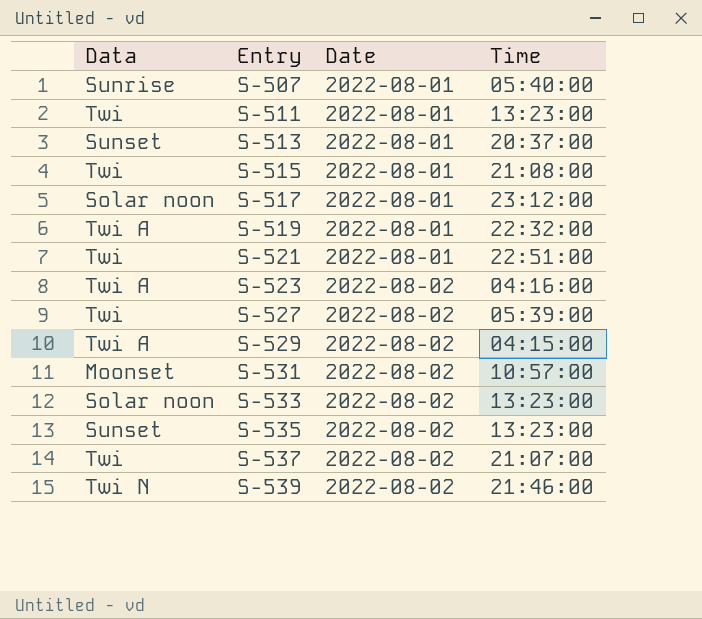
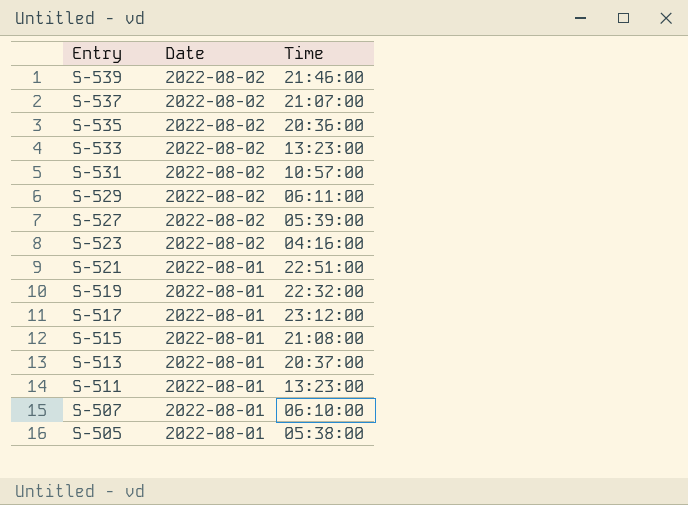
row order: Entry ascending -> Entry descending
column Data | position: 1 -> none
S-535 | Time: 13:23:00 -> 20:36:00
S-529 | Time: 04:15:00 -> 06:11:00
S-507 | Time: 05:40:00 -> 06:10:00
row S-505: none -> 2022-08-01 | 05:38:00

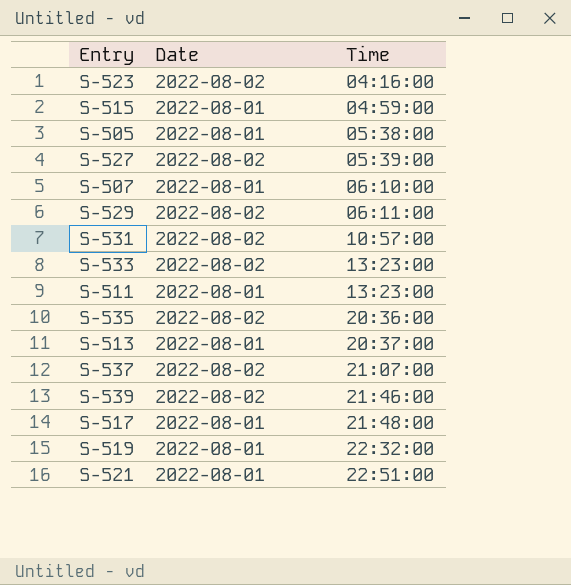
row order: Entry descending -> Time ascending
S-515 | Time: 21:08:00 -> 04:59:00
S-517 | Time: 23:12:00 -> 21:48:00

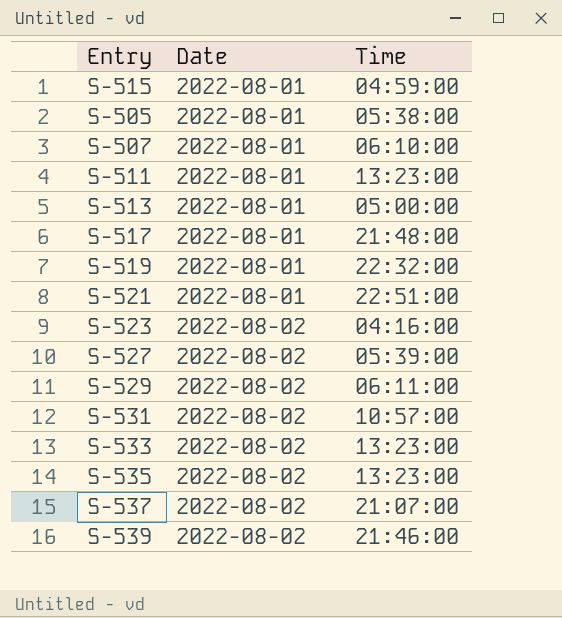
row order: Time ascending -> Date ascending
S-513 | Time: 20:37:00 -> 05:00:00
S-535 | Time: 20:36:00 -> 13:23:00

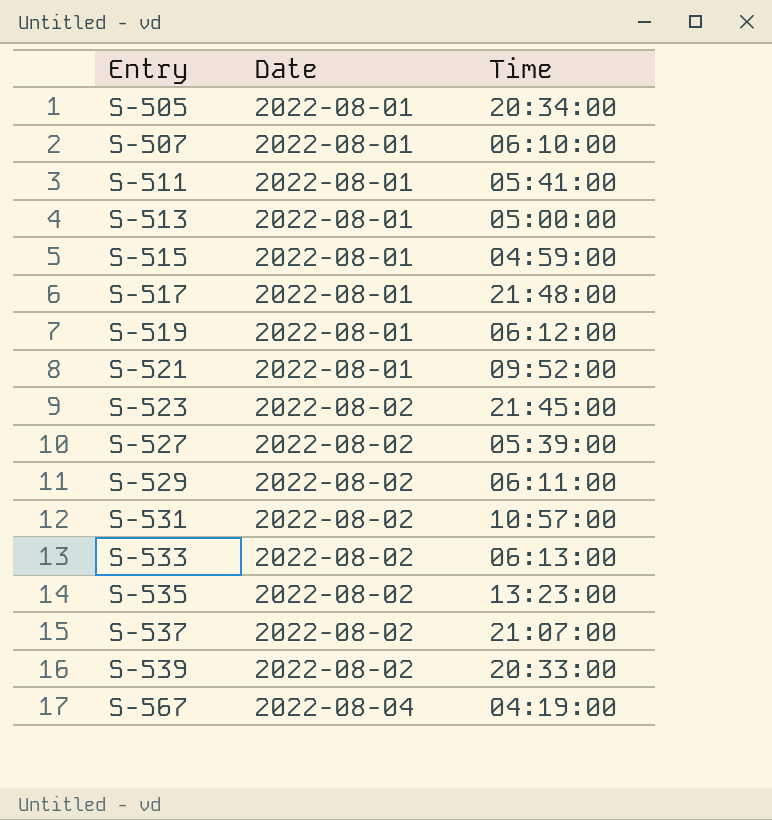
row order: Date ascending -> Entry ascending
S-505 | Time: 05:38:00 -> 20:34:00
S-511 | Time: 13:23:00 -> 05:41:00
S-519 | Time: 22:32:00 -> 06:12:00
S-521 | Time: 22:51:00 -> 09:52:00
S-523 | Time: 04:16:00 -> 21:45:00
S-533 | Time: 13:23:00 -> 06:13:00
S-539 | Time: 21:46:00 -> 20:33:00
row S-567: none -> 2022-08-04 | 04:19:00

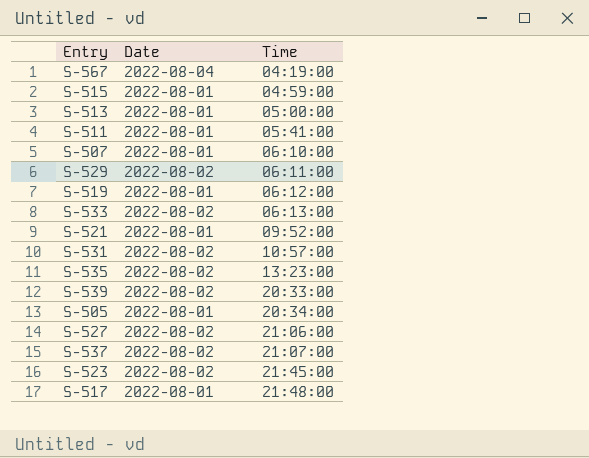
row order: Entry ascending -> Time ascending
S-527 | Time: 05:39:00 -> 21:06:00

